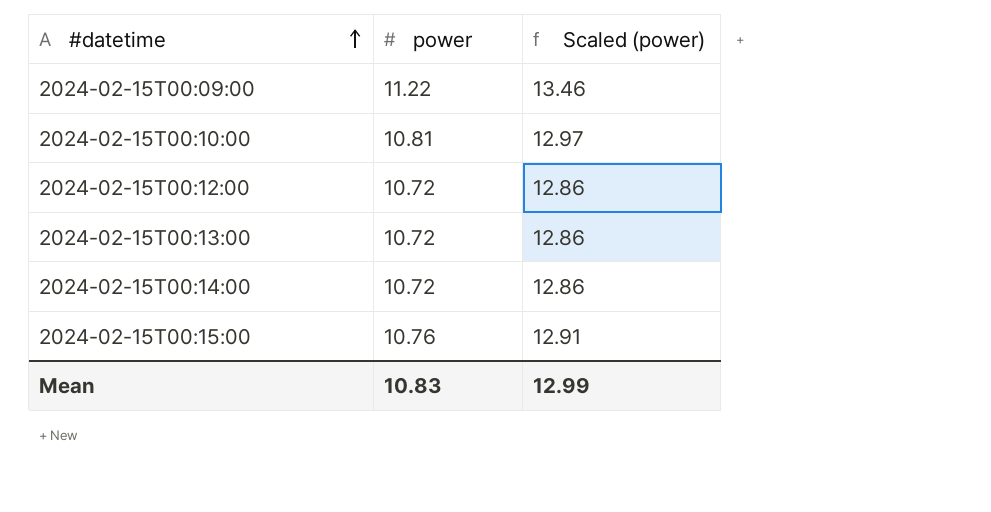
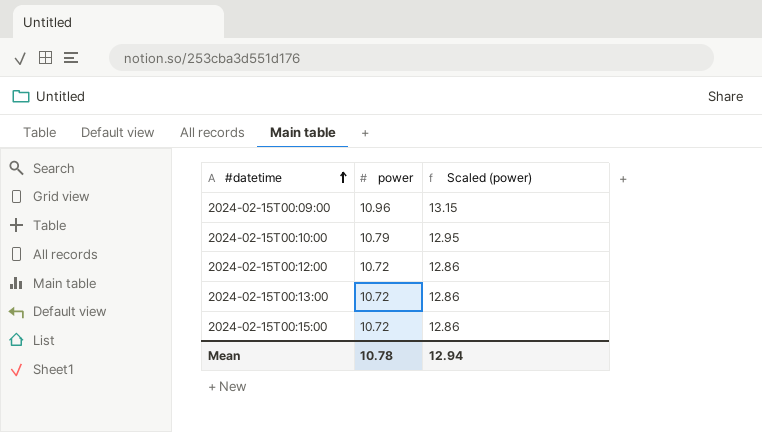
row 2024-02-15T00:14:00: 10.72 | 12.86 -> none
2024-02-15T00:09:00 | power: 11.22 -> 10.96
2024-02-15T00:09:00 | Scaled (power): 13.46 -> 13.15
2024-02-15T00:10:00 | power: 10.81 -> 10.79
2024-02-15T00:10:00 | Scaled (power): 12.97 -> 12.95
2024-02-15T00:15:00 | power: 10.76 -> 10.72
2024-02-15T00:15:00 | Scaled (power): 12.91 -> 12.86
Mean | power: 10.83 -> 10.78
Mean | Scaled (power): 12.99 -> 12.94

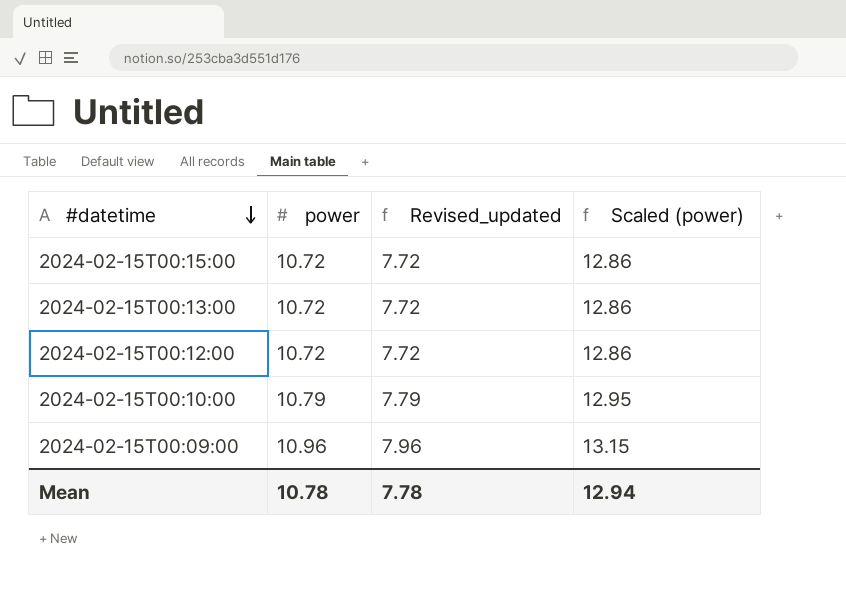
row order: #datetime ascending -> #datetime descending
column Revised_updated | formula: none -> [power] - 3

